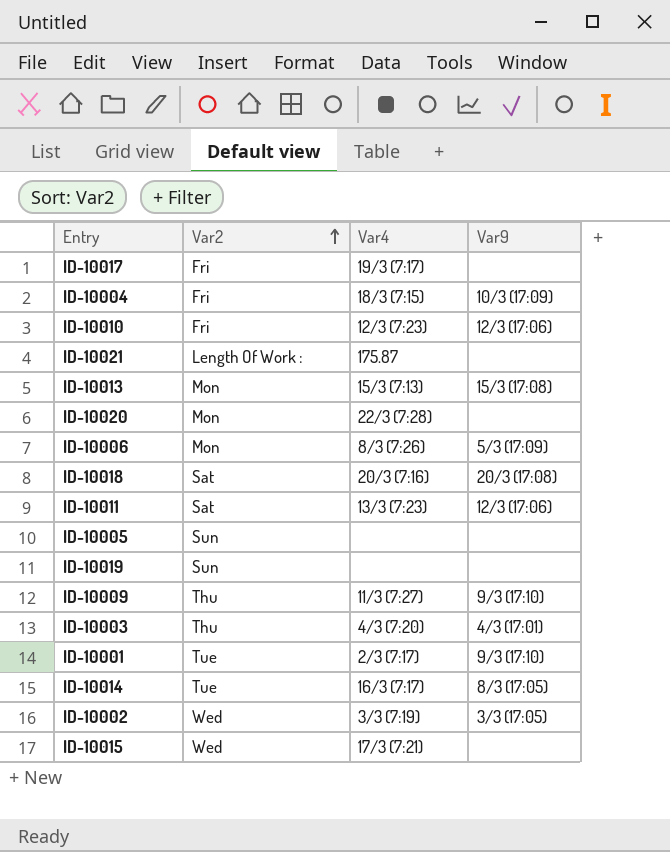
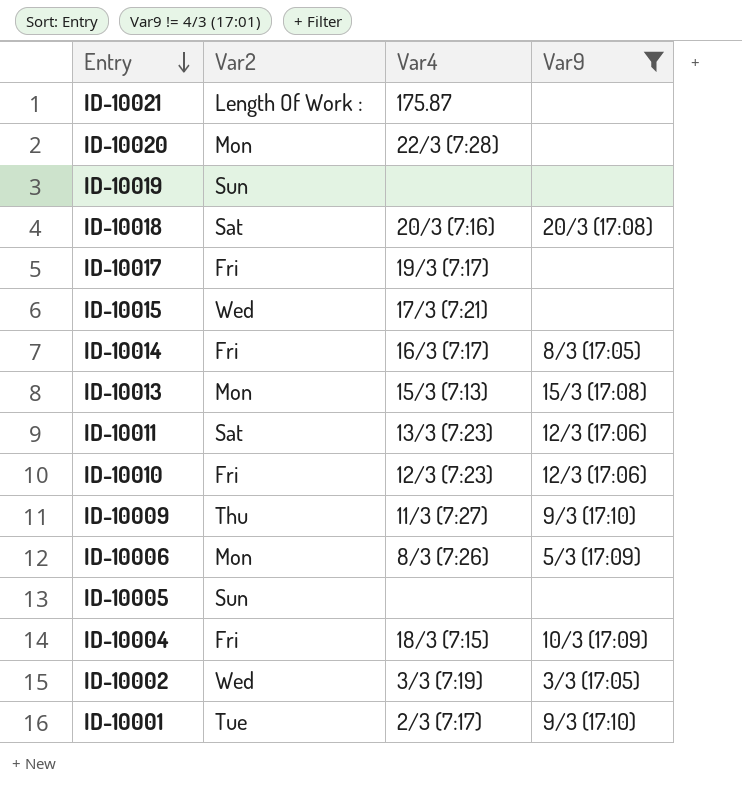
filter: none -> Var9 != 4/3 (17:01)
row order: Var2 ascending -> Entry descending
ID-10014 | Var2: Tue -> Fri

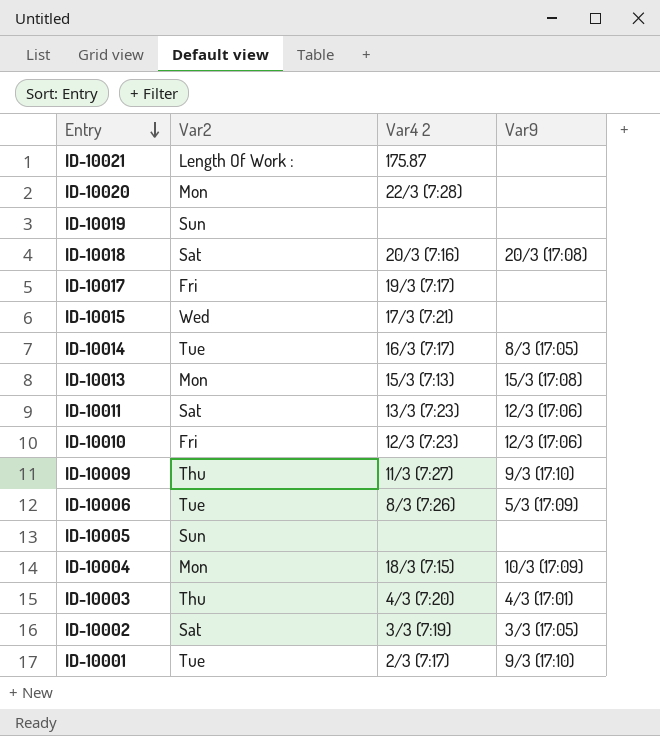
filter: Var9 != 4/3 (17:01) -> none
column name: Var4 -> Var4 2
ID-10014 | Var2: Fri -> Tue
ID-10006 | Var2: Mon -> Tue
ID-10004 | Var2: Fri -> Mon
ID-10002 | Var2: Wed -> Sat

